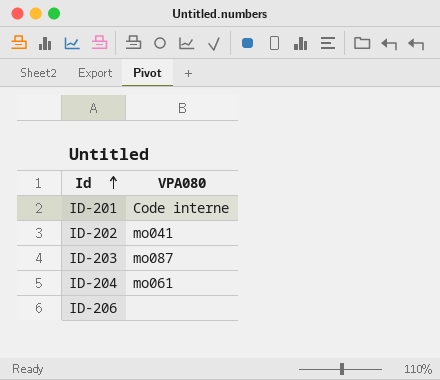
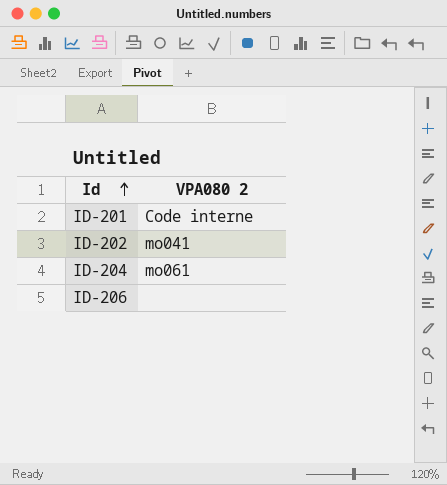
column name: VPA080 -> VPA080 2
row ID-203: mo087 -> none

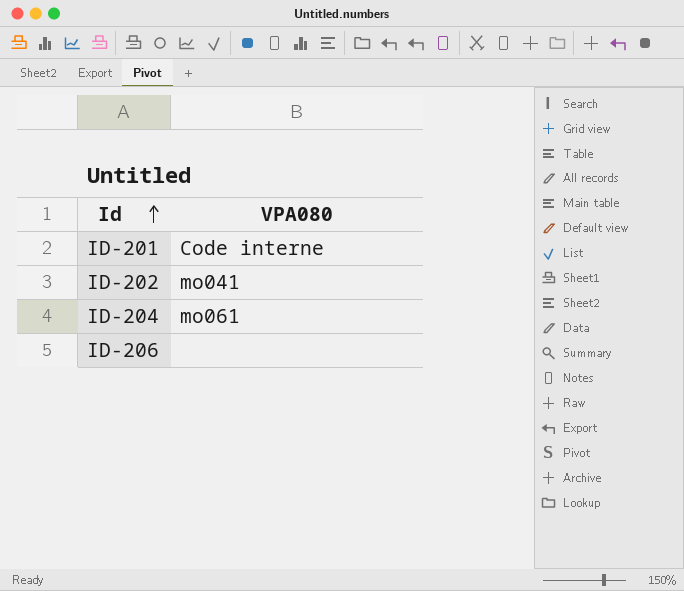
column name: VPA080 2 -> VPA080

